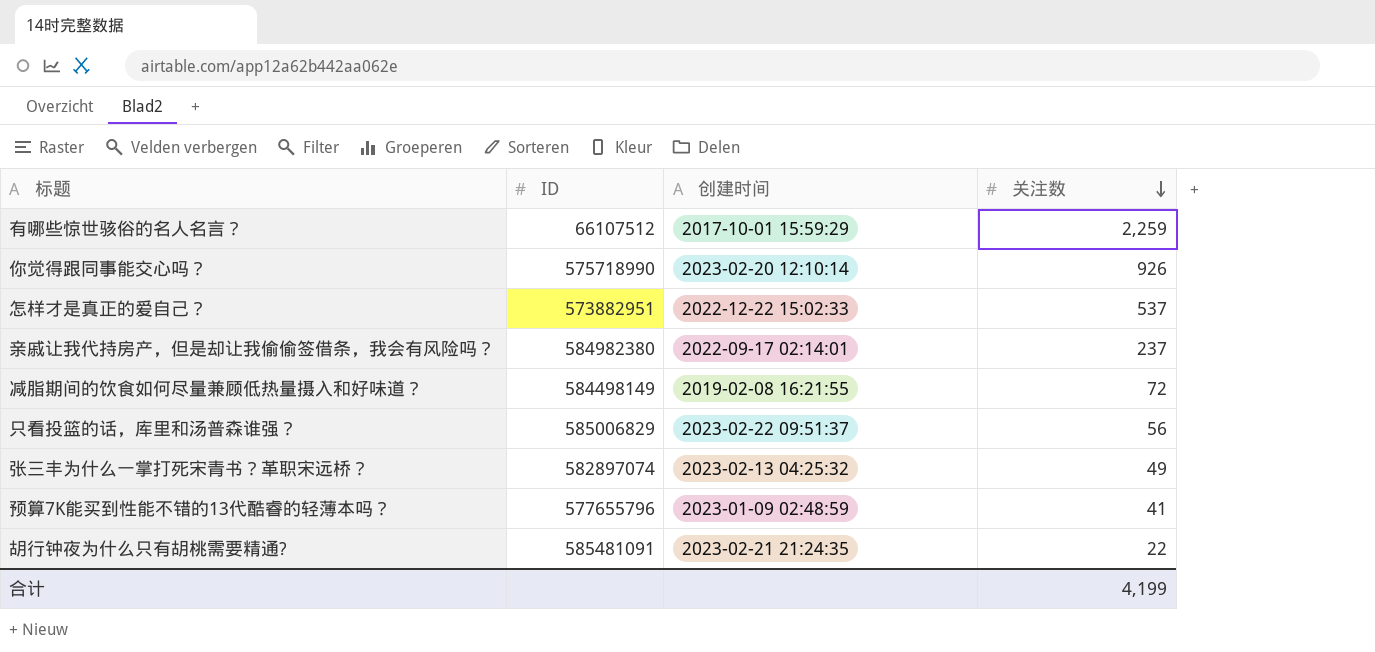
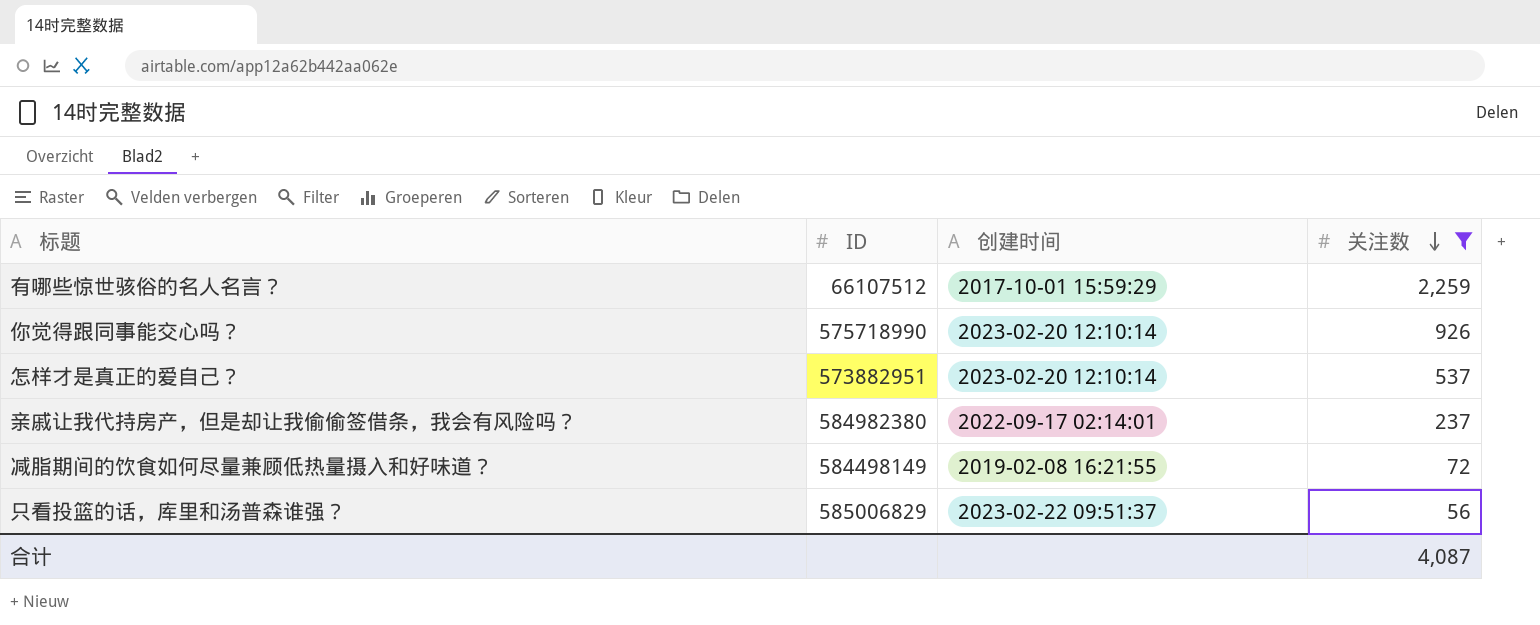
filter: none -> 关注数 >= 56
怎样才是真正的爱自己？ | 创建时间: 2022-12-22 15:02:33 -> 2023-02-20 12:10:14
合计 | 关注数: 4,199 -> 4,087

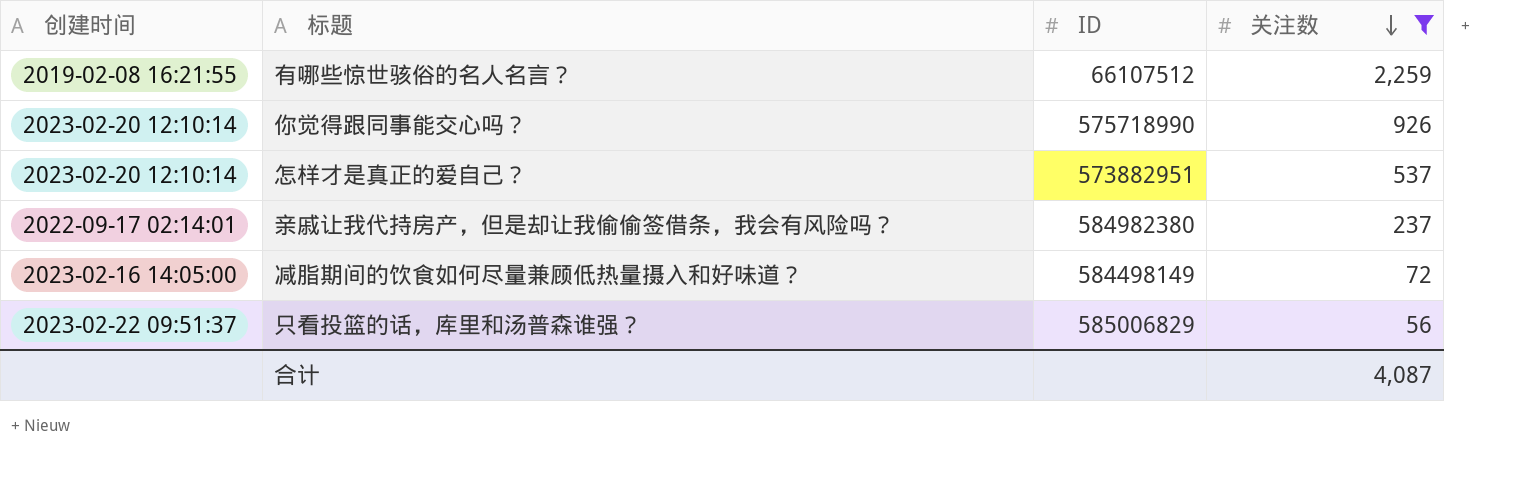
column 创建时间 | position: 3 -> 1
有哪些惊世骇俗的名人名言？ | 创建时间: 2017-10-01 15:59:29 -> 2019-02-08 16:21:55
减脂期间的饮食如何尽量兼顾低热量摄入和好味道？ | 创建时间: 2019-02-08 16:21:55 -> 2023-02-16 14:05:00

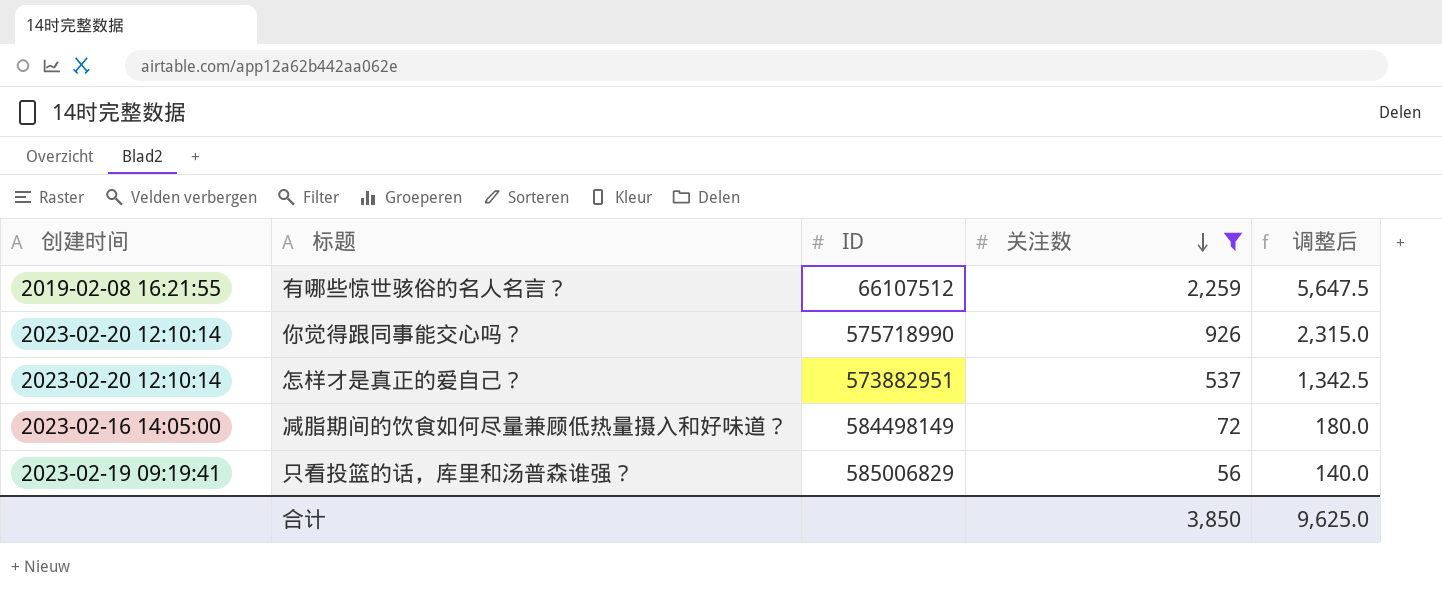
column 调整后 | formula: none -> [关注数] * 2.5
row 亲戚让我代持房产，但是却让我偷偷签借条，我会有风险吗？: 2022-09-17 02:14:01 | 584982380 | 237 -> none
只看投篮的话，库里和汤普森谁强？ | 创建时间: 2023-02-22 09:51:37 -> 2023-02-19 09:19:41
合计 | 关注数: 4,087 -> 3,850

